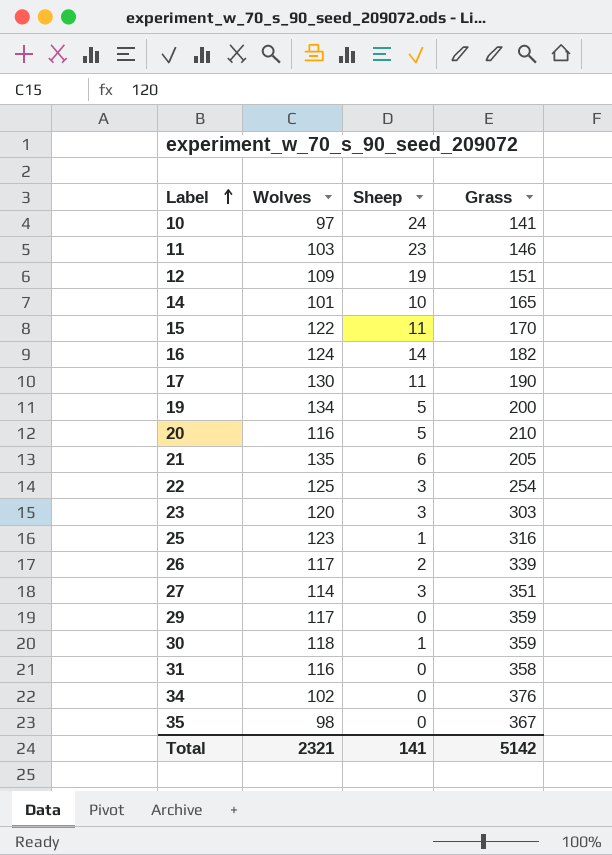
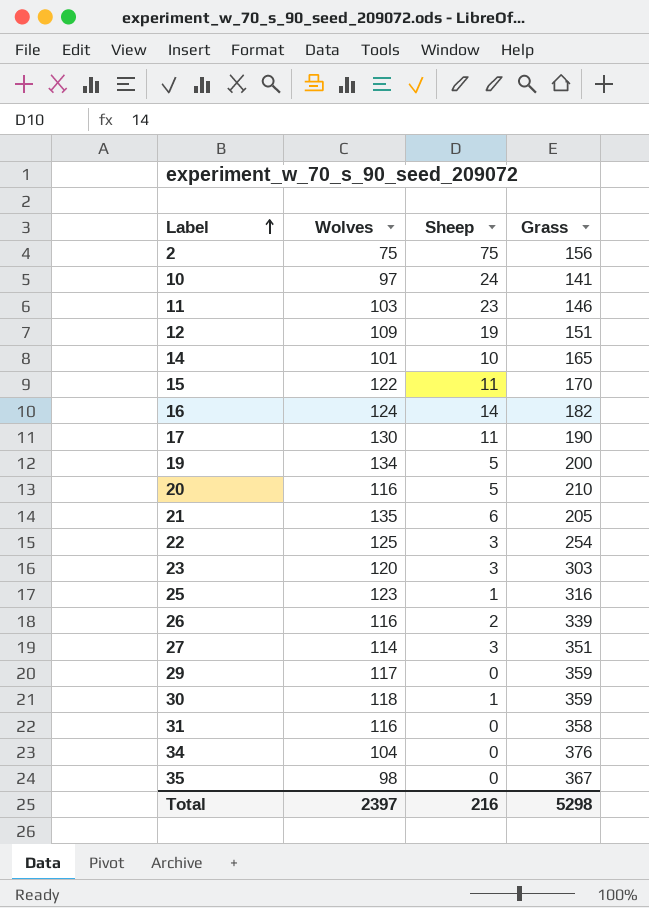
row 2: none -> 75 | 75 | 156
26 | Wolves: 117 -> 116
34 | Wolves: 102 -> 104
Total | Wolves: 2321 -> 2397
Total | Sheep: 141 -> 216
Total | Grass: 5142 -> 5298

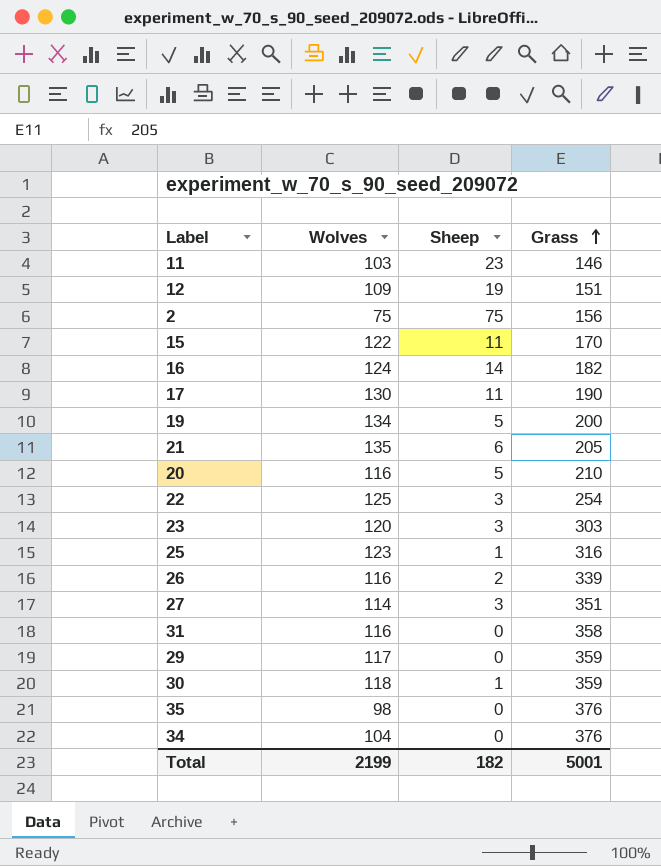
row order: Label ascending -> Grass ascending
row 10: 97 | 24 | 141 -> none
row 14: 101 | 10 | 165 -> none
35 | Grass: 367 -> 376
Total | Wolves: 2397 -> 2199
Total | Sheep: 216 -> 182
Total | Grass: 5298 -> 5001

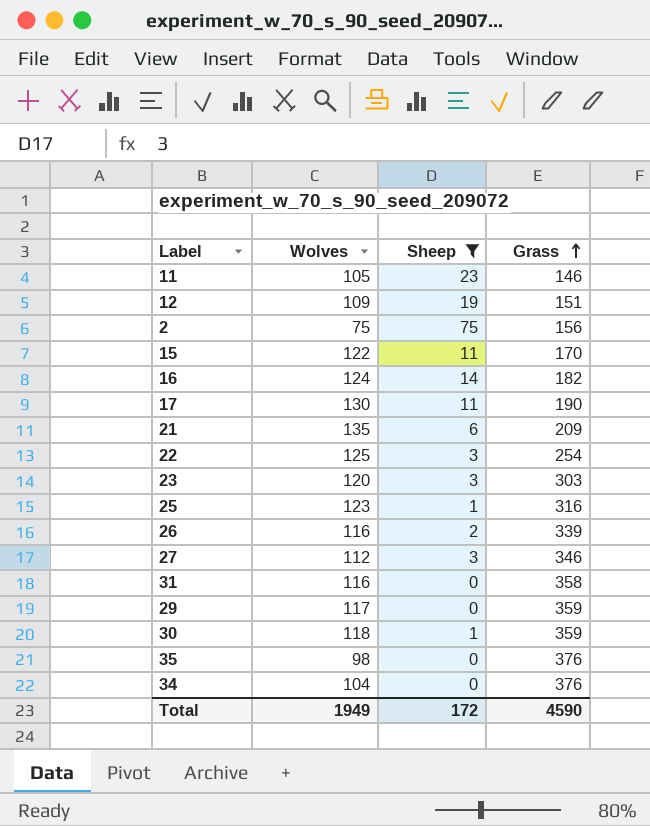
filter: none -> Sheep != 5
11 | Wolves: 103 -> 105
21 | Grass: 205 -> 209
27 | Wolves: 114 -> 112
27 | Grass: 351 -> 346
Total | Wolves: 2199 -> 1949
Total | Sheep: 182 -> 172
Total | Grass: 5001 -> 4590

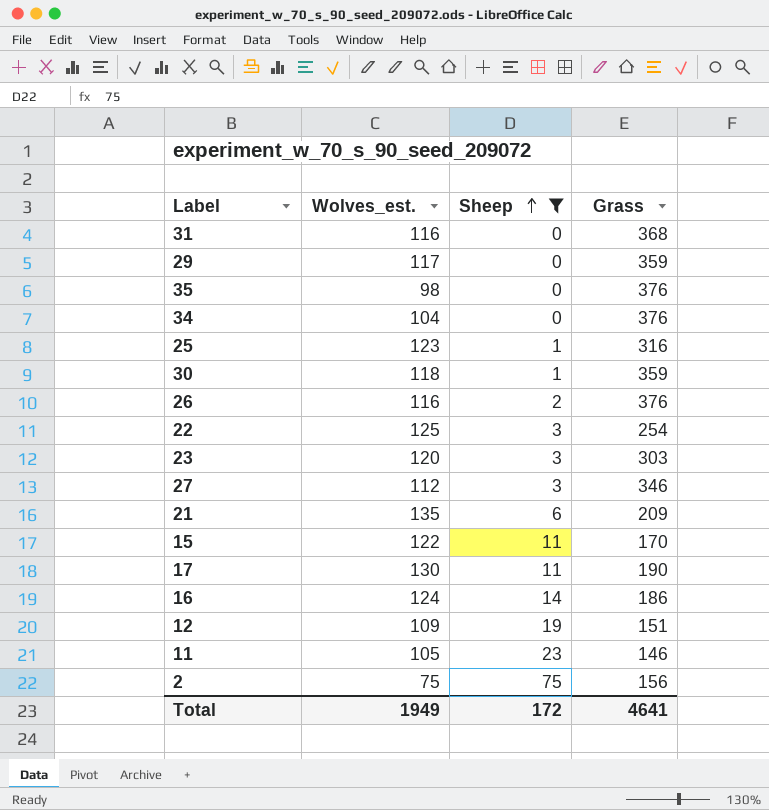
row order: Grass ascending -> Sheep ascending
column name: Wolves -> Wolves_est.
31 | Grass: 358 -> 368
26 | Grass: 339 -> 376
16 | Grass: 182 -> 186
Total | Grass: 4590 -> 4641

